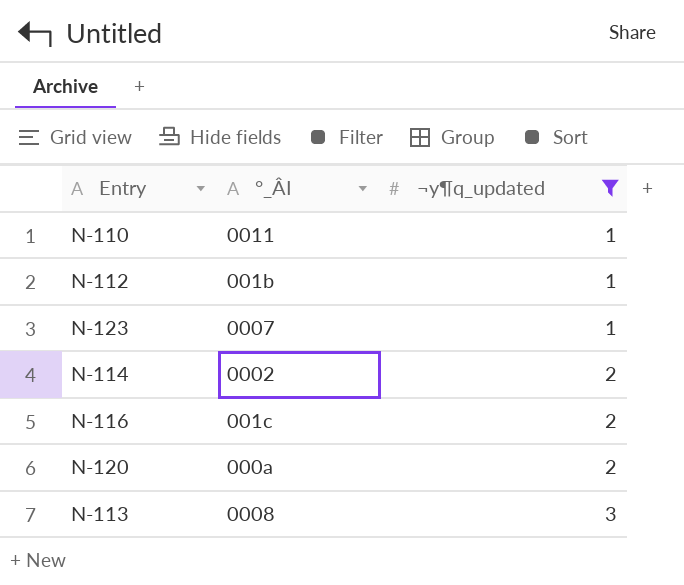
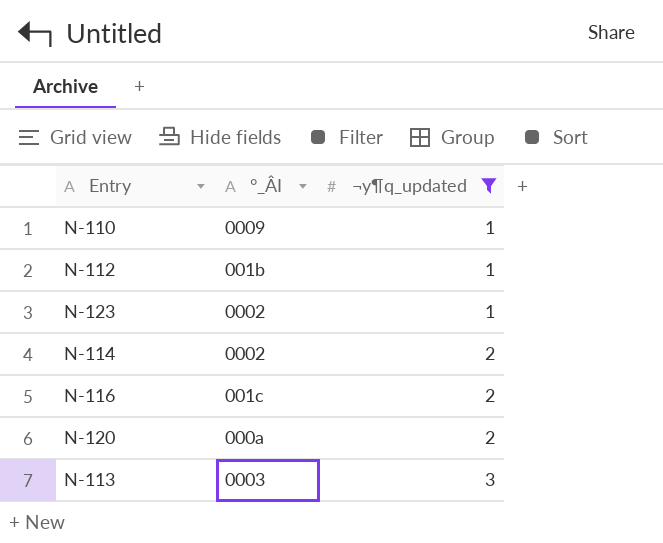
N-110 | °_ÂI: 0011 -> 0009
N-123 | °_ÂI: 0007 -> 0002
N-113 | °_ÂI: 0008 -> 0003

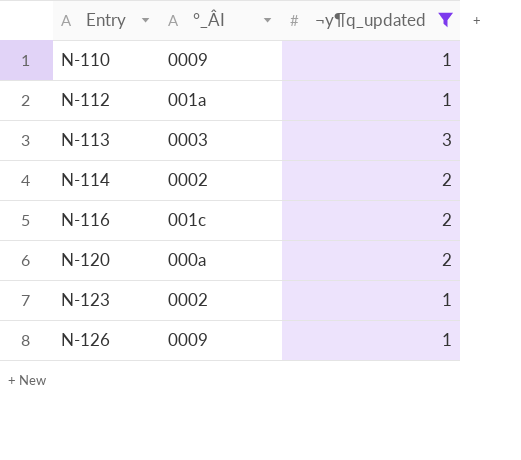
row order: ¬y¶q_updated ascending -> Entry ascending
N-112 | °_ÂI: 001b -> 001a
row N-126: none -> 0009 | 1

